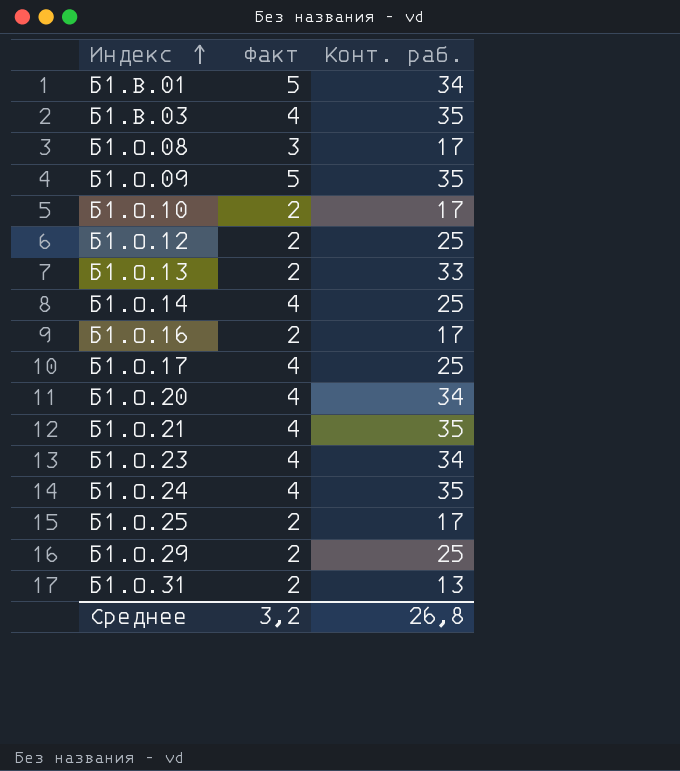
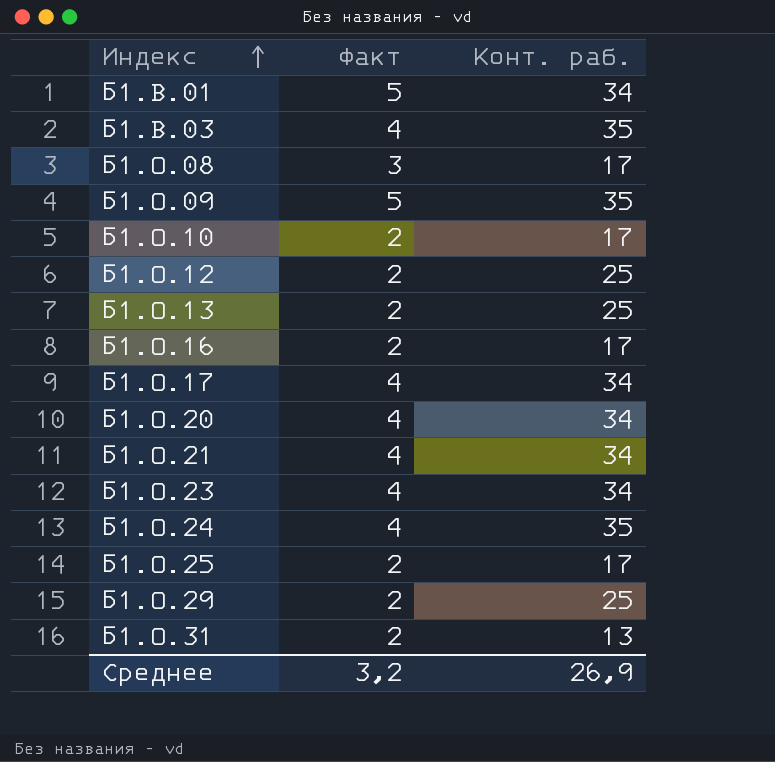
row Б1.О.14: 4 | 25 -> none
Б1.О.13 | Конт. раб.: 33 -> 25
Б1.О.17 | Конт. раб.: 25 -> 34
Б1.О.21 | Конт. раб.: 35 -> 34
Среднее | Конт. раб.: 26,8 -> 26,9

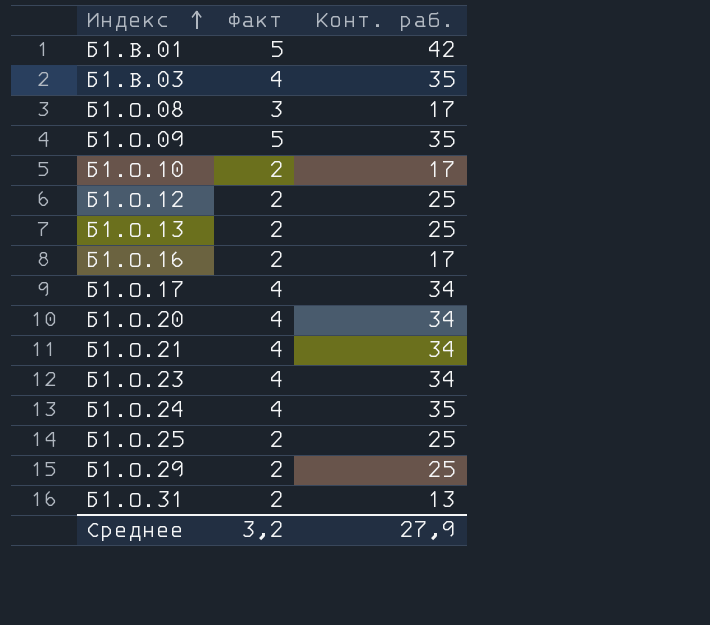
Б1.В.01 | Конт. раб.: 34 -> 42
Б1.О.25 | Конт. раб.: 17 -> 25
Среднее | Конт. раб.: 26,9 -> 27,9

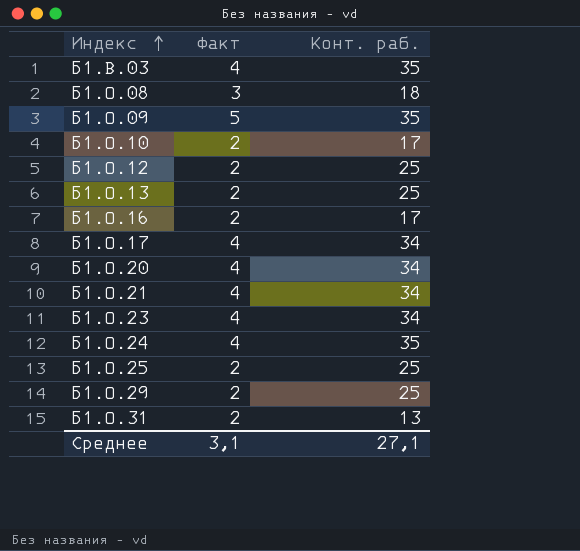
row Б1.В.01: 5 | 42 -> none
Б1.О.08 | Конт. раб.: 17 -> 18
Среднее | Факт: 3,2 -> 3,1
Среднее | Конт. раб.: 27,9 -> 27,1

